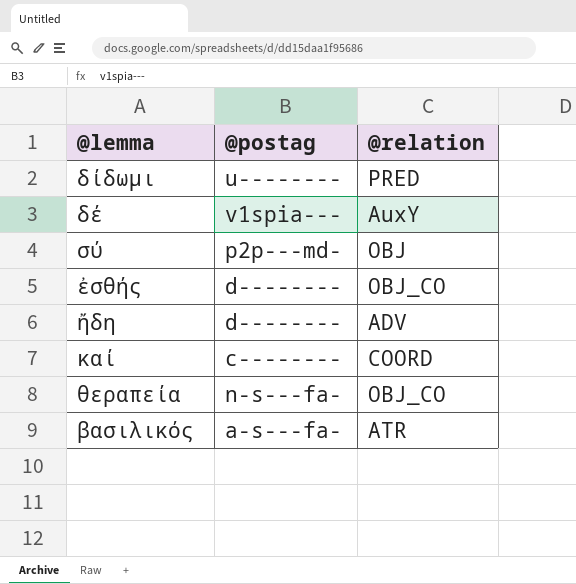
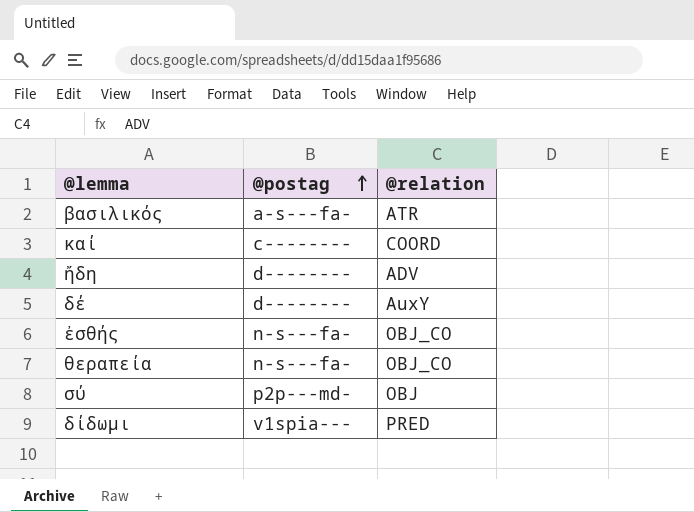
row order: none -> @postag ascending
δέ | @postag: v1spia--- -> d--------
ἐσθής | @postag: d-------- -> n-s---fa-
δίδωμι | @postag: u-------- -> v1spia---

